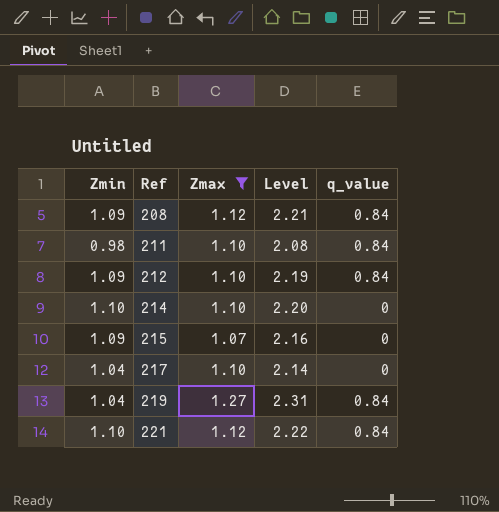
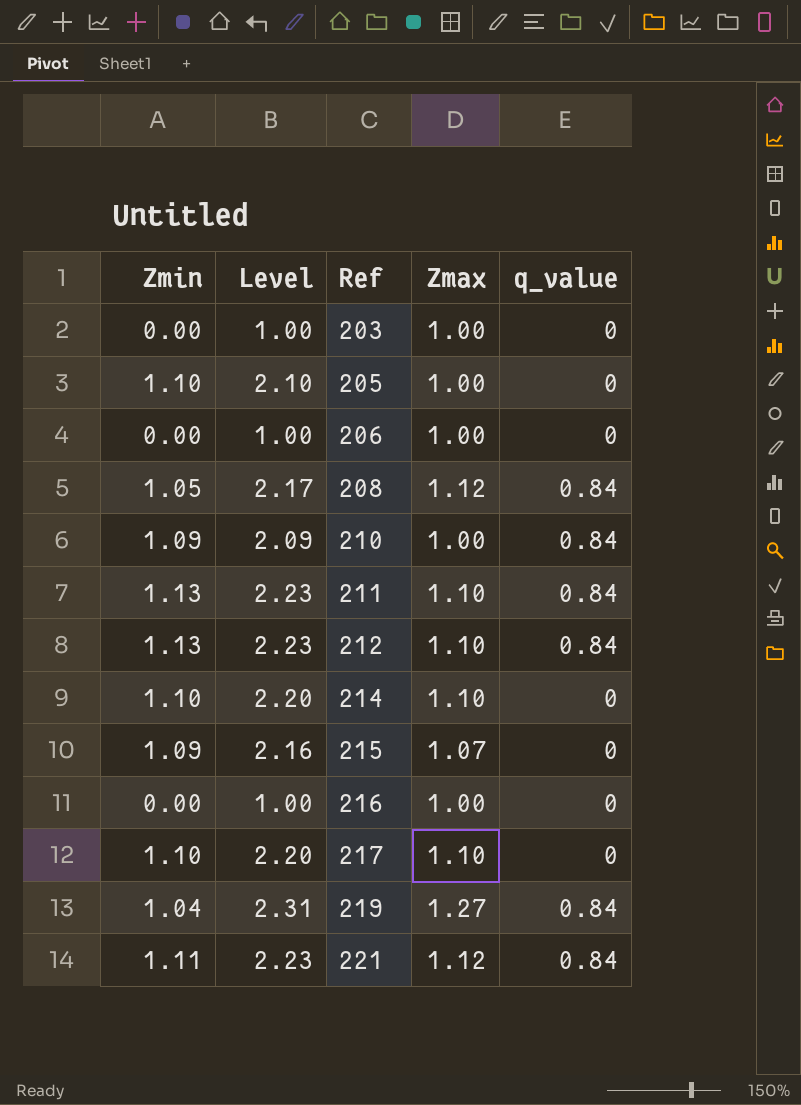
filter: Zmax != 1.00 -> none
column Level | position: 4 -> 2
208 | Zmin: 1.09 -> 1.05
208 | Level: 2.21 -> 2.17
211 | Zmin: 0.98 -> 1.13
211 | Level: 2.08 -> 2.23
212 | Zmin: 1.09 -> 1.13
212 | Level: 2.19 -> 2.23
217 | Zmin: 1.04 -> 1.10
217 | Level: 2.14 -> 2.20
221 | Zmin: 1.10 -> 1.11
221 | Level: 2.22 -> 2.23

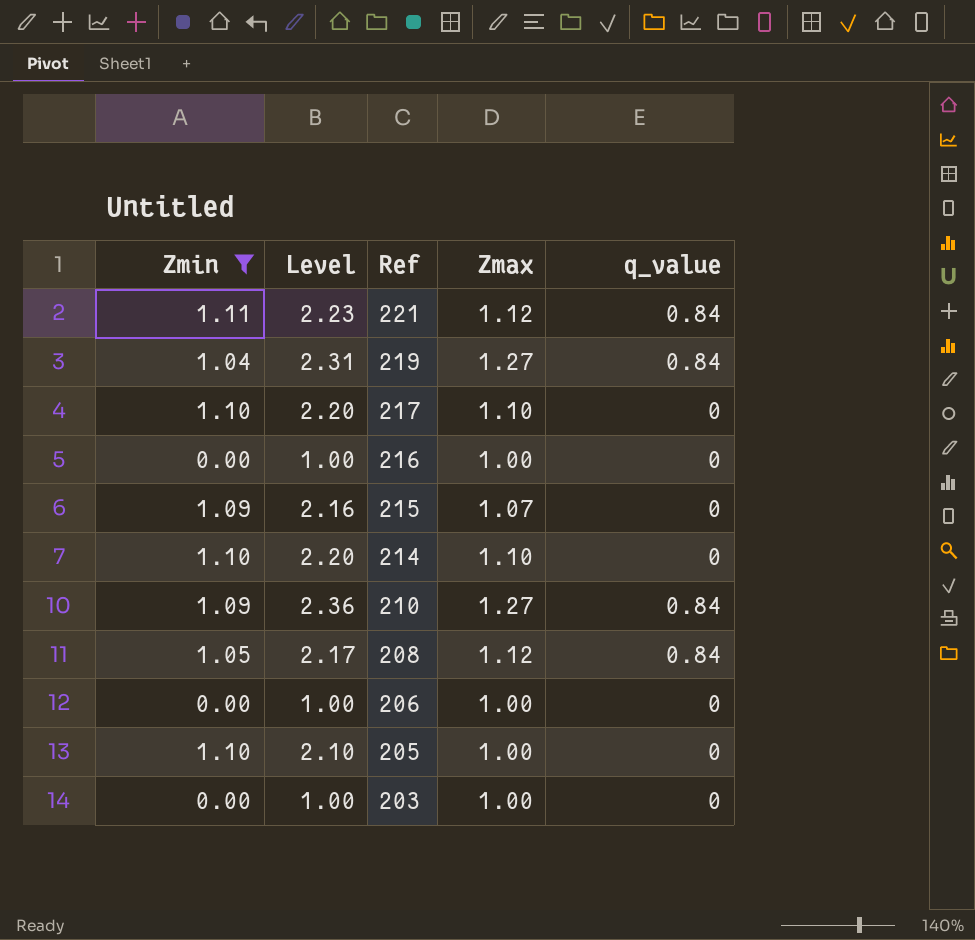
filter: none -> Zmin != 1.13
row order: Ref ascending -> Ref descending
210 | Level: 2.09 -> 2.36
210 | Zmax: 1.00 -> 1.27

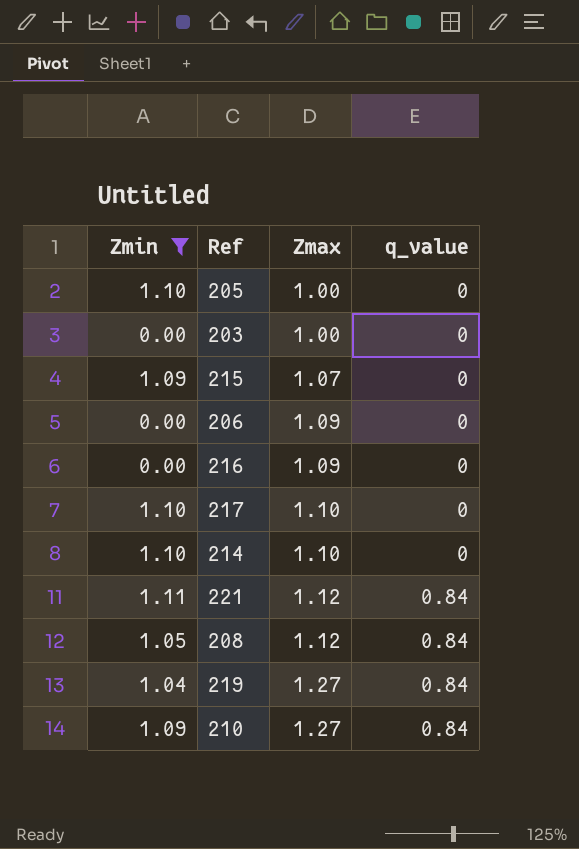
row order: Ref descending -> Zmax ascending
column Level | formula: [Zmin] + [Zmax] -> none
206 | Zmax: 1.00 -> 1.09
216 | Zmax: 1.00 -> 1.09

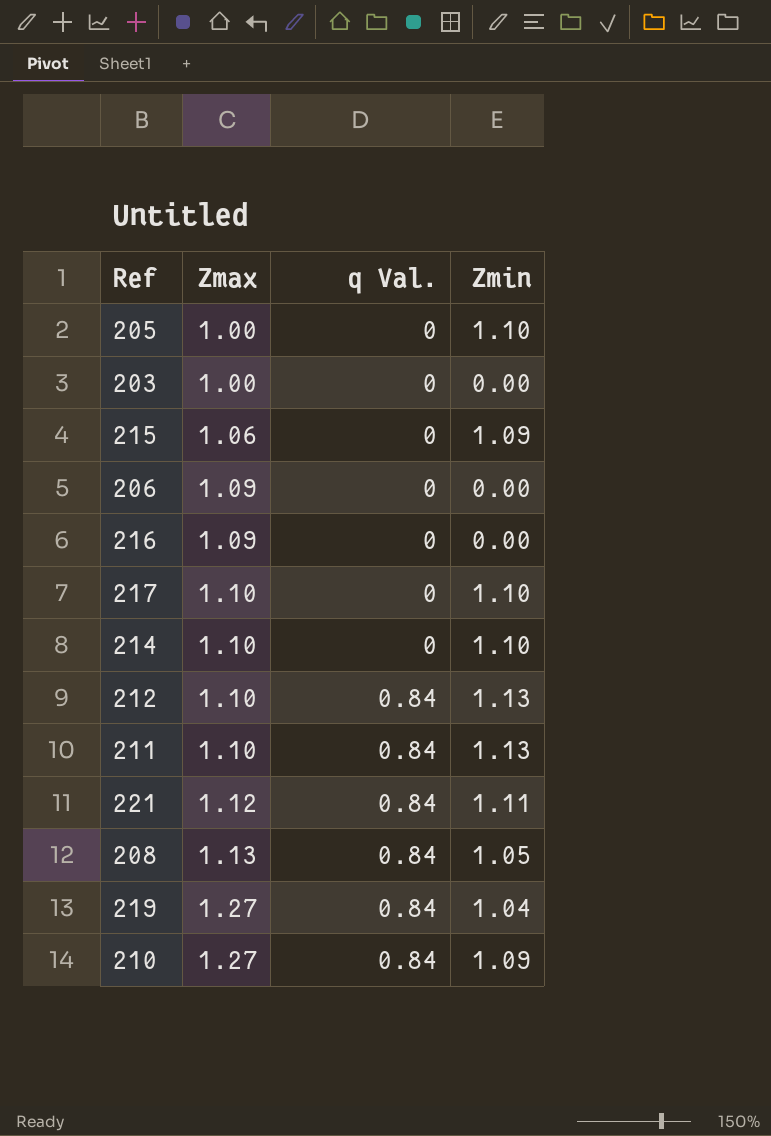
filter: Zmin != 1.13 -> none
column name: q_value -> q Val.
column Zmin | position: 1 -> 4
215 | Zmax: 1.07 -> 1.06
208 | Zmax: 1.12 -> 1.13

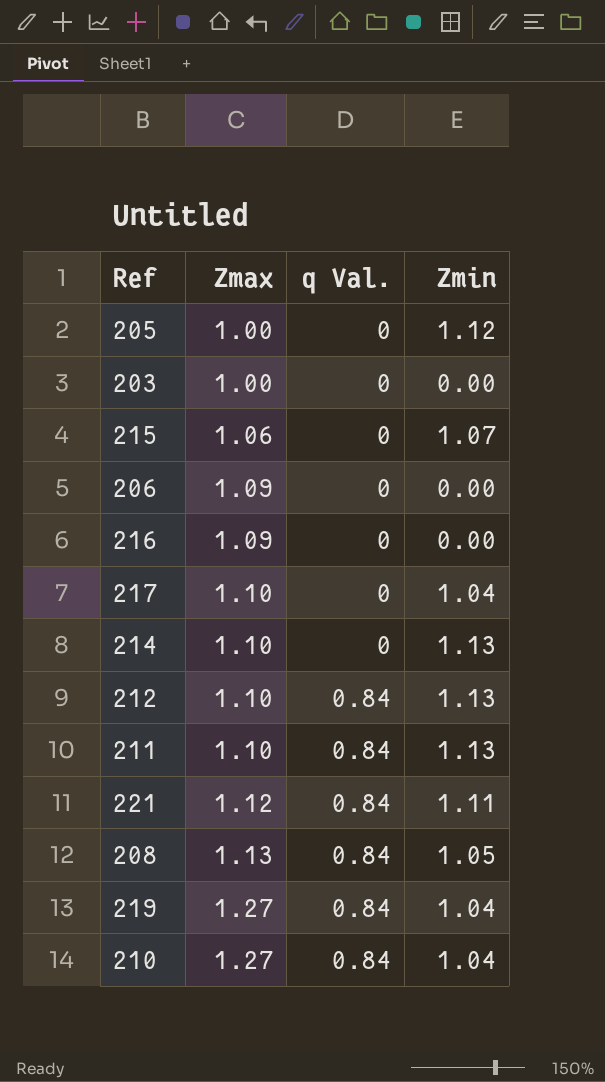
205 | Zmin: 1.10 -> 1.12
215 | Zmin: 1.09 -> 1.07
217 | Zmin: 1.10 -> 1.04
214 | Zmin: 1.10 -> 1.13
210 | Zmin: 1.09 -> 1.04

